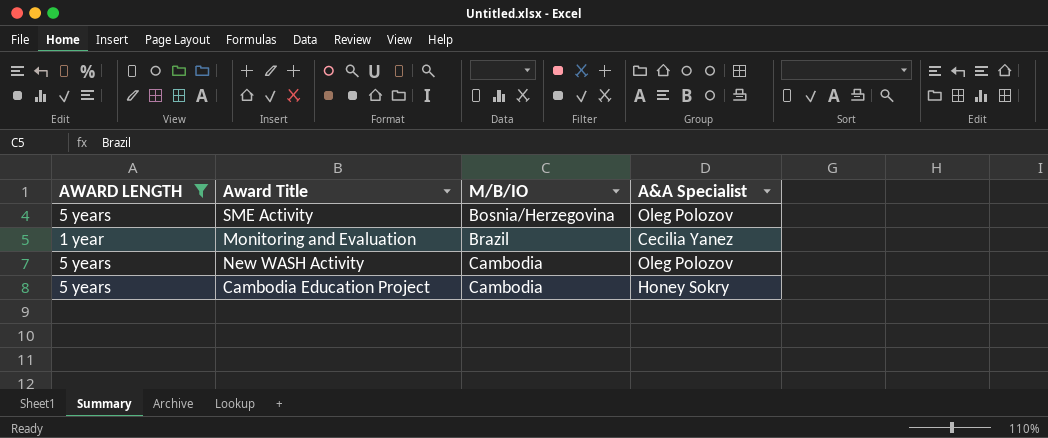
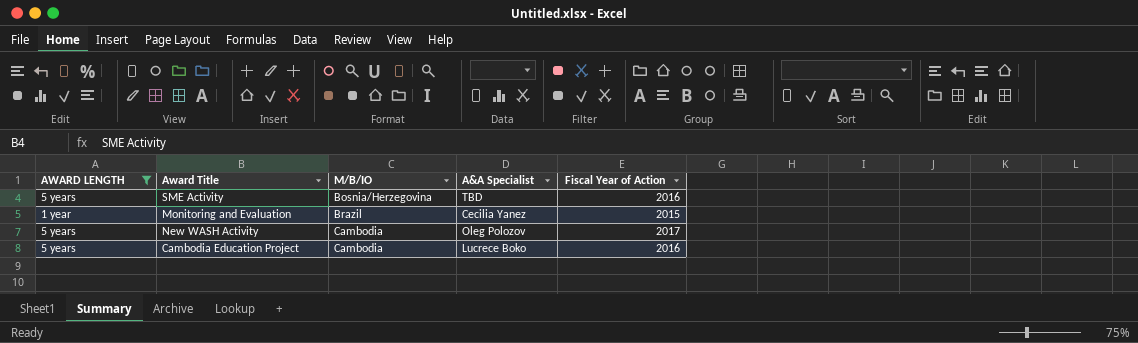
column Fiscal Year of Action | position: none -> 5
SME Activity | A&A Specialist: Oleg Polozov -> TBD
Cambodia Education Project | A&A Specialist: Honey Sokry -> Lucrece Boko

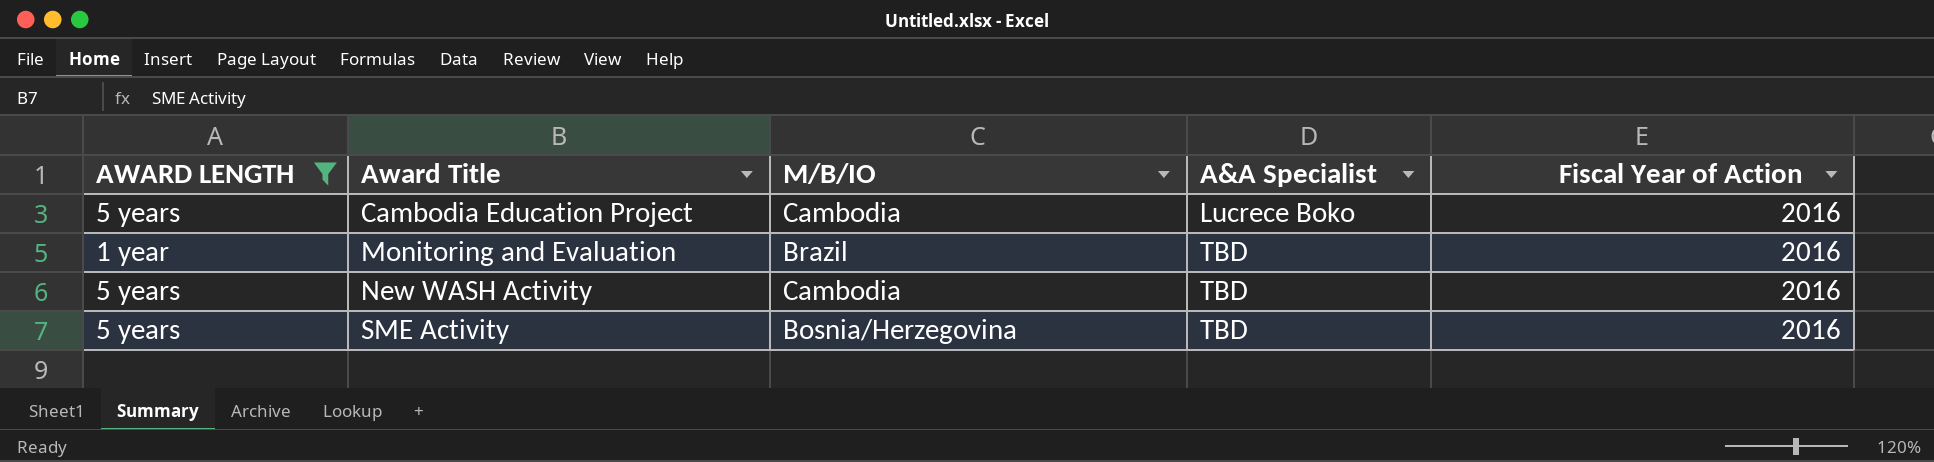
row order: M/B/IO ascending -> Award Title ascending
Monitoring and Evaluation | A&A Specialist: Cecilia Yanez -> TBD
Monitoring and Evaluation | Fiscal Year of Action: 2015 -> 2016
New WASH Activity | A&A Specialist: Oleg Polozov -> TBD
New WASH Activity | Fiscal Year of Action: 2017 -> 2016

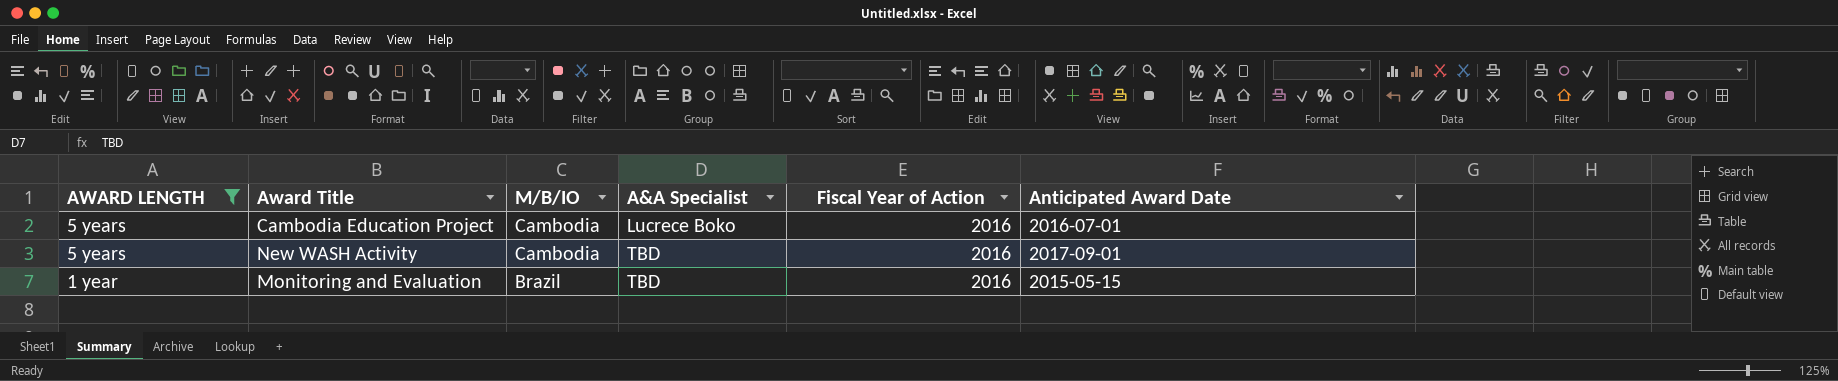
row order: Award Title ascending -> AWARD LENGTH descending
column Anticipated Award Date | position: none -> 6
row SME Activity: 5 years | Bosnia/Herzegovina | TBD | 2016 -> none

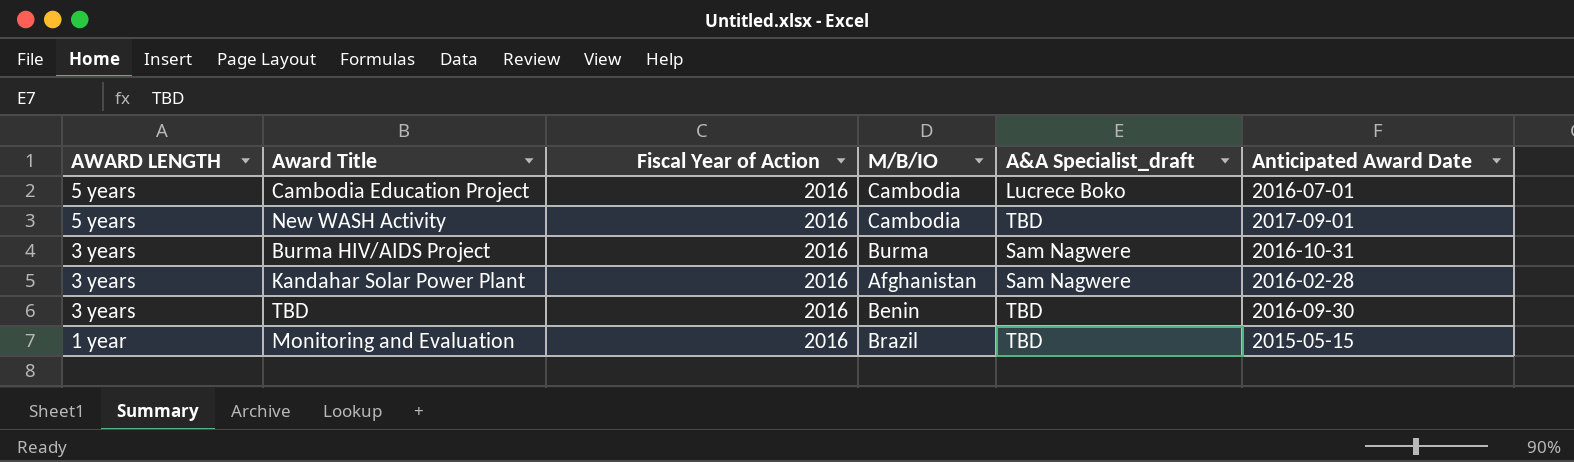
filter: AWARD LENGTH != 3 years -> none
column Fiscal Year of Action | position: 5 -> 3
column name: A&A Specialist -> A&A Specialist_draft

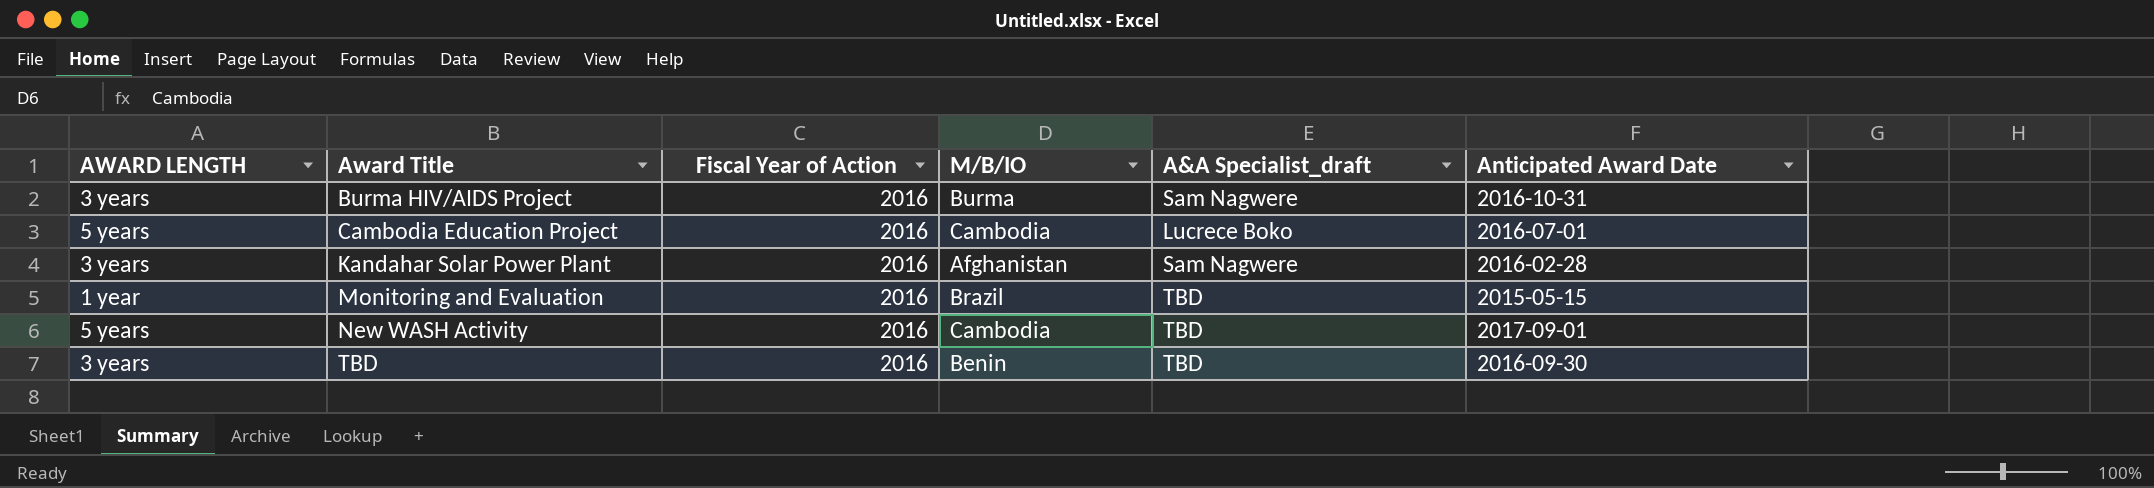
row order: AWARD LENGTH descending -> Award Title ascending

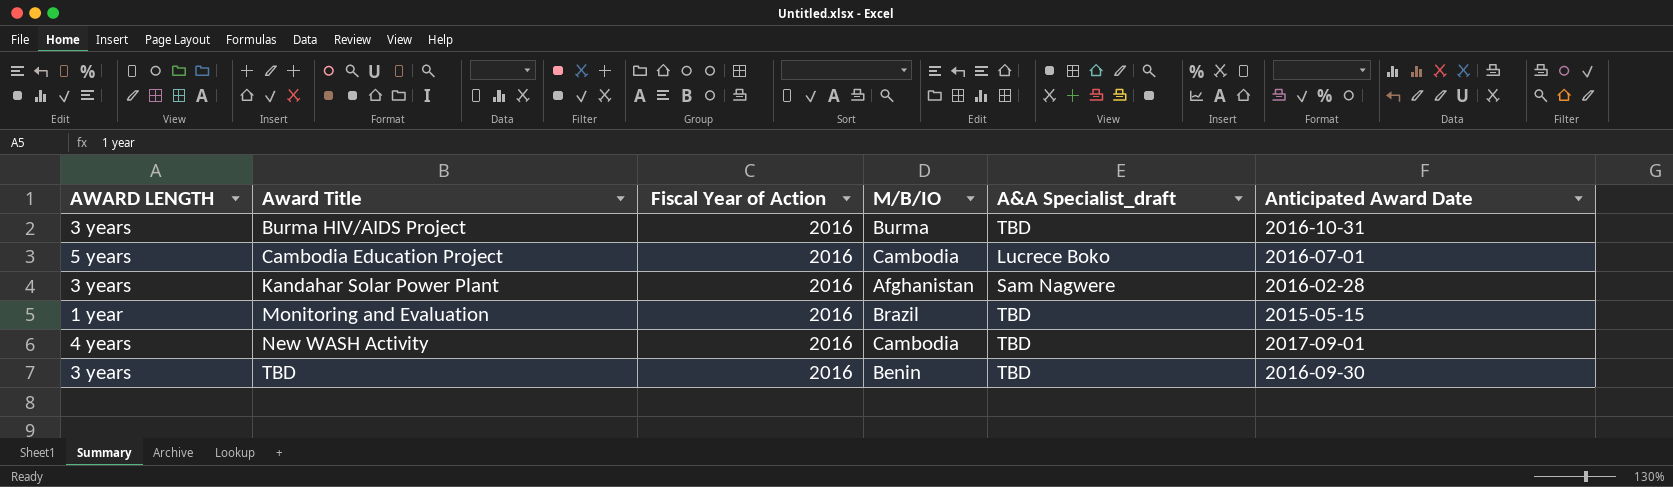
Burma HIV/AIDS Project | A&A Specialist_draft: Sam Nagwere -> TBD
New WASH Activity | AWARD LENGTH: 5 years -> 4 years

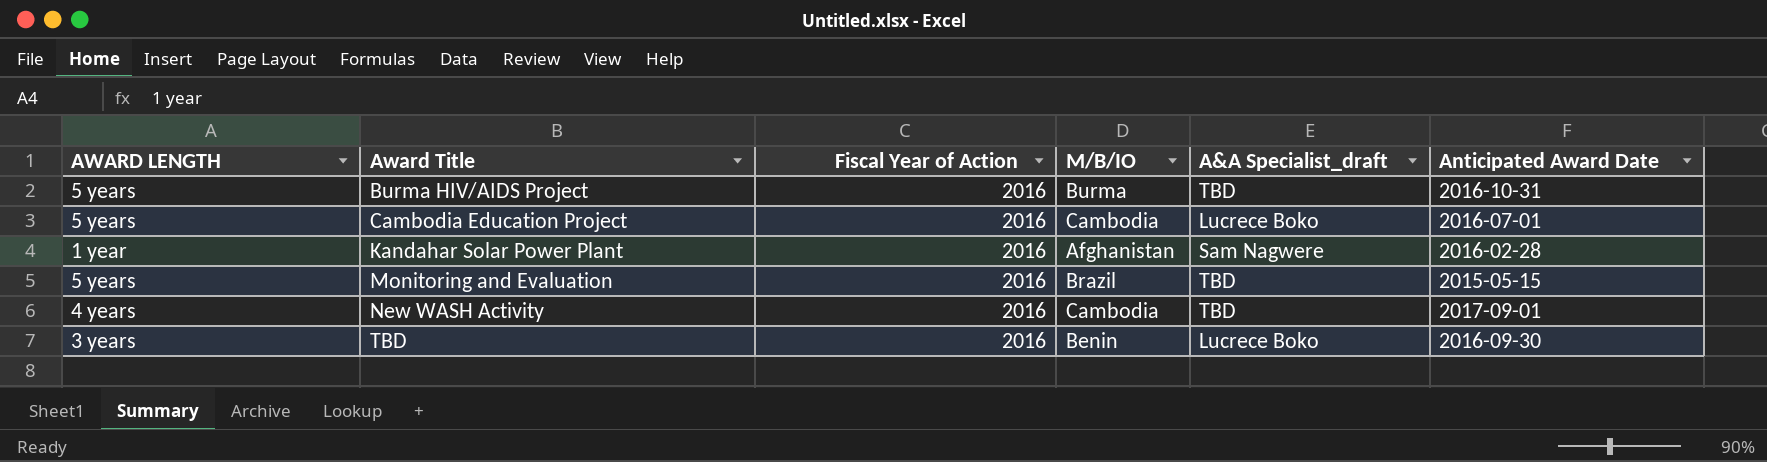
Burma HIV/AIDS Project | AWARD LENGTH: 3 years -> 5 years
Kandahar Solar Power Plant | AWARD LENGTH: 3 years -> 1 year
Monitoring and Evaluation | AWARD LENGTH: 1 year -> 5 years
TBD | A&A Specialist_draft: TBD -> Lucrece Boko

